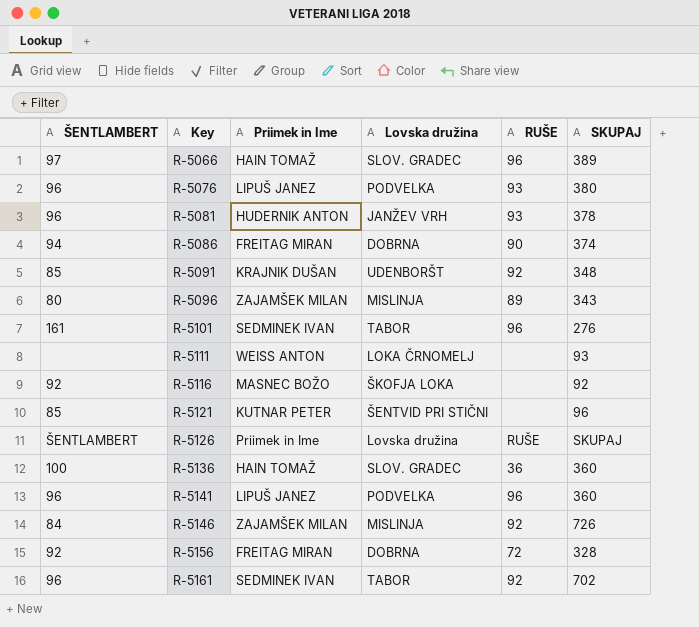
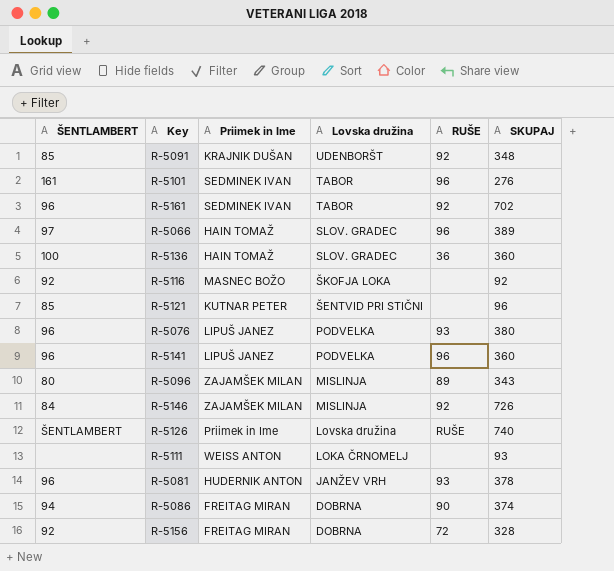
row order: Key ascending -> Lovska družina descending
R-5126 | SKUPAJ: SKUPAJ -> 740

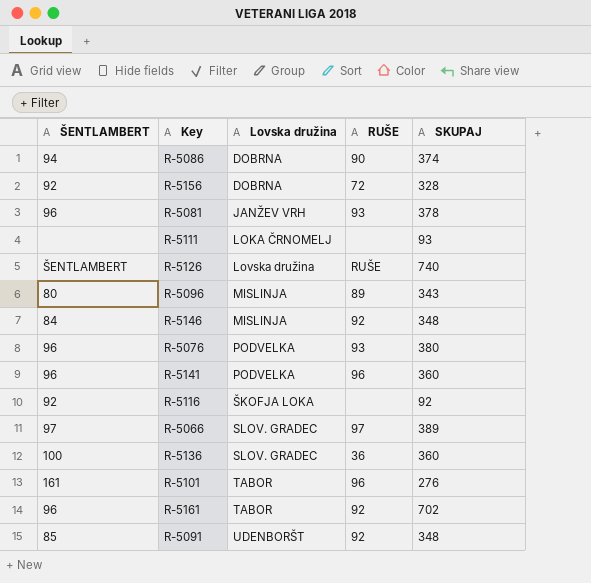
row order: Lovska družina descending -> Lovska družina ascending
column Priimek in Ime | position: 3 -> none
row R-5121: 85 | KUTNAR PETER | ŠENTVID PRI STIČNI | none | 96 -> none
R-5146 | SKUPAJ: 726 -> 348
R-5066 | RUŠE: 96 -> 97

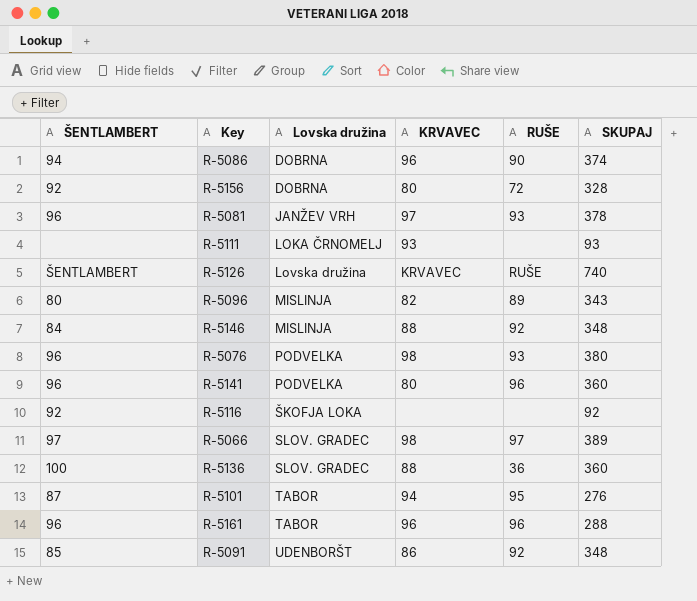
column KRVAVEC | position: none -> 4
R-5101 | ŠENTLAMBERT: 161 -> 87
R-5101 | RUŠE: 96 -> 95
R-5161 | RUŠE: 92 -> 96
R-5161 | SKUPAJ: 702 -> 288

